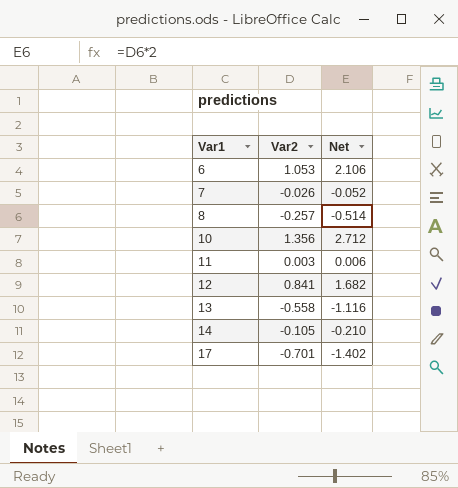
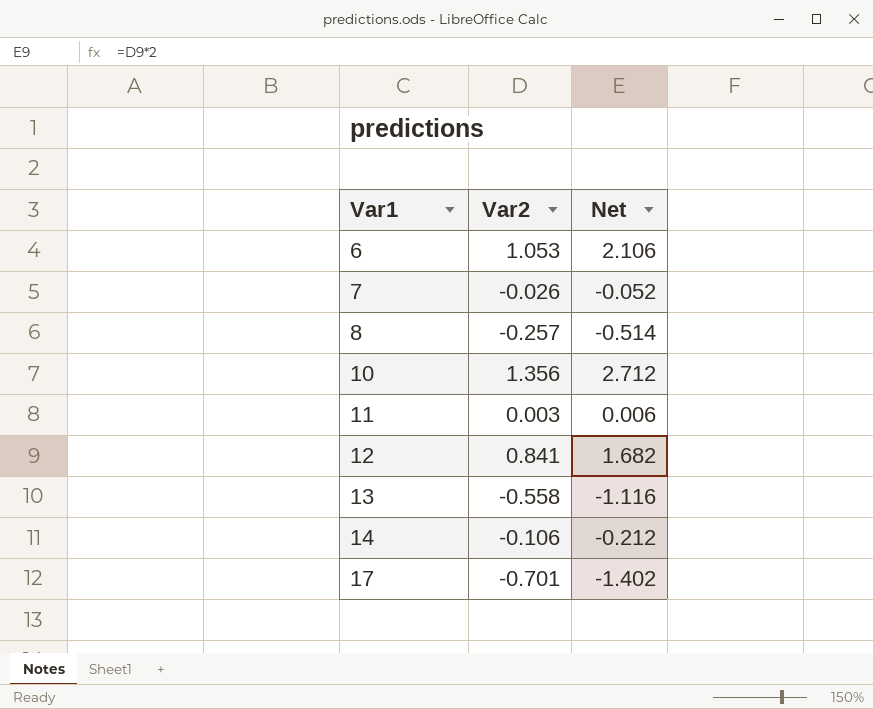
14 | Var2: -0.105 -> -0.106
14 | Net: -0.210 -> -0.212

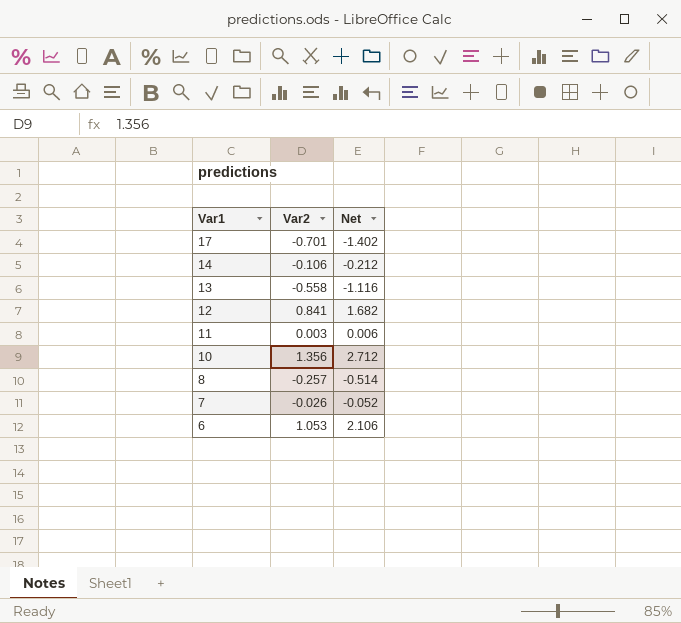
row order: Var1 ascending -> Var1 descending

